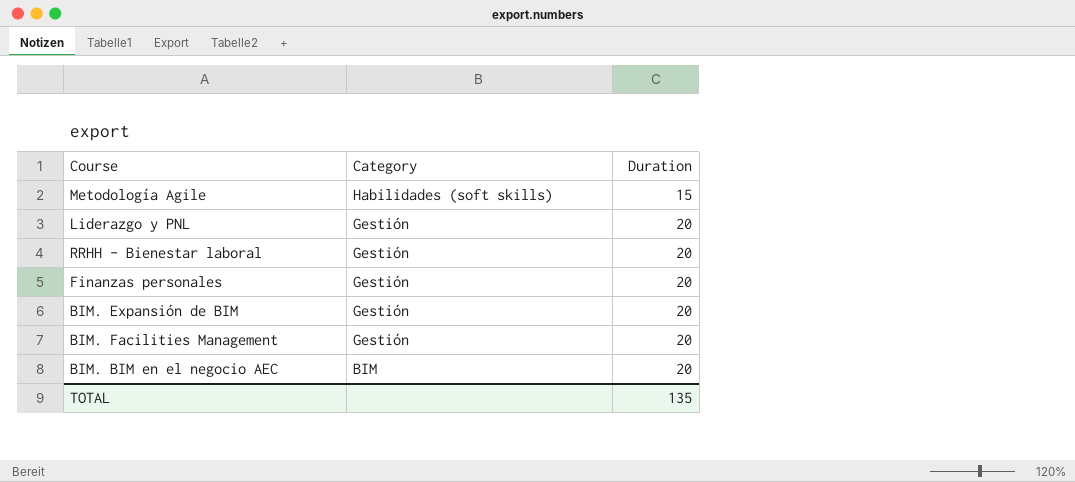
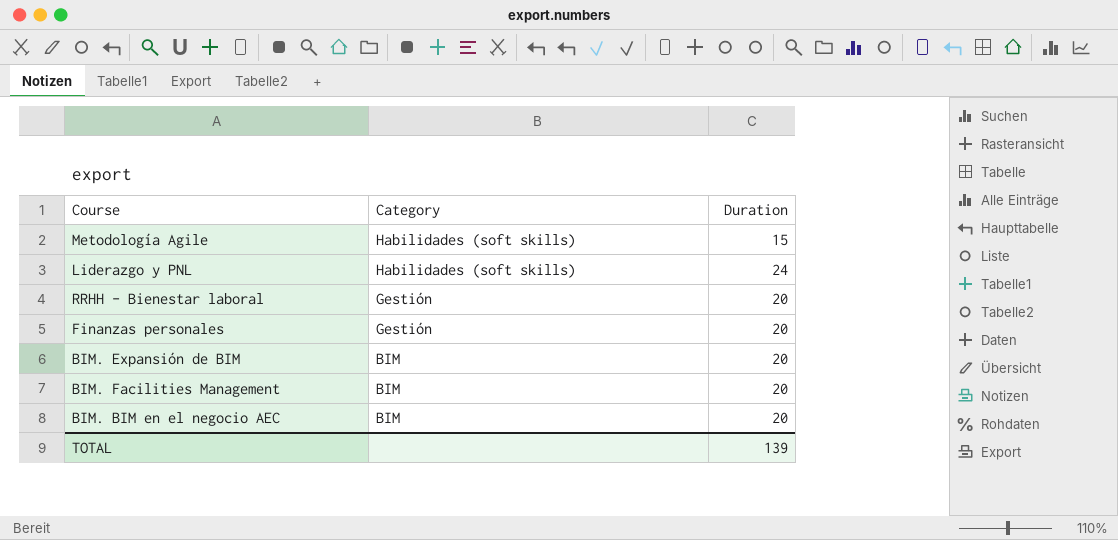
Liderazgo y PNL | Category: Gestión -> Habilidades (soft skills)
Liderazgo y PNL | Duration: 20 -> 24
BIM. Expansión de BIM | Category: Gestión -> BIM
BIM. Facilities Management | Category: Gestión -> BIM
TOTAL | Duration: 135 -> 139

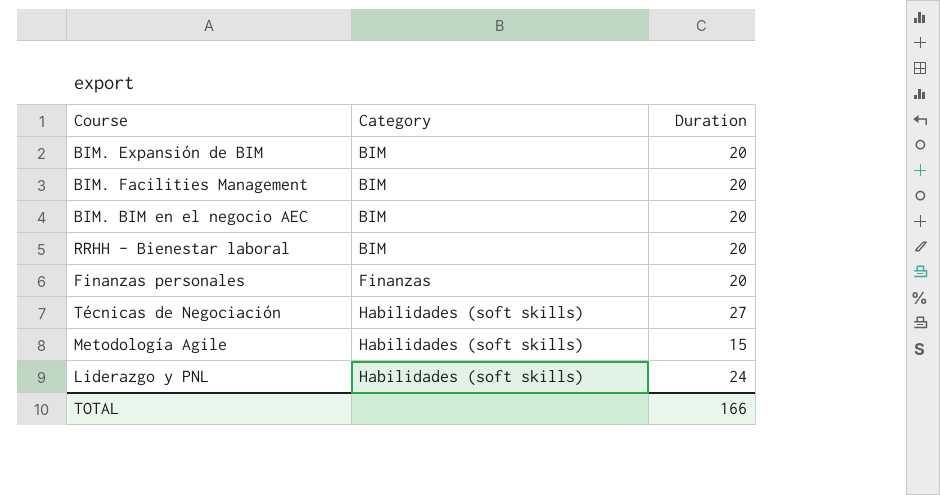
row order: Category descending -> Category ascending
RRHH - Bienestar laboral | Category: Gestión -> BIM
Finanzas personales | Category: Gestión -> Finanzas
row Técnicas de Negociación: none -> Habilidades (soft skills) | 27
TOTAL | Duration: 139 -> 166

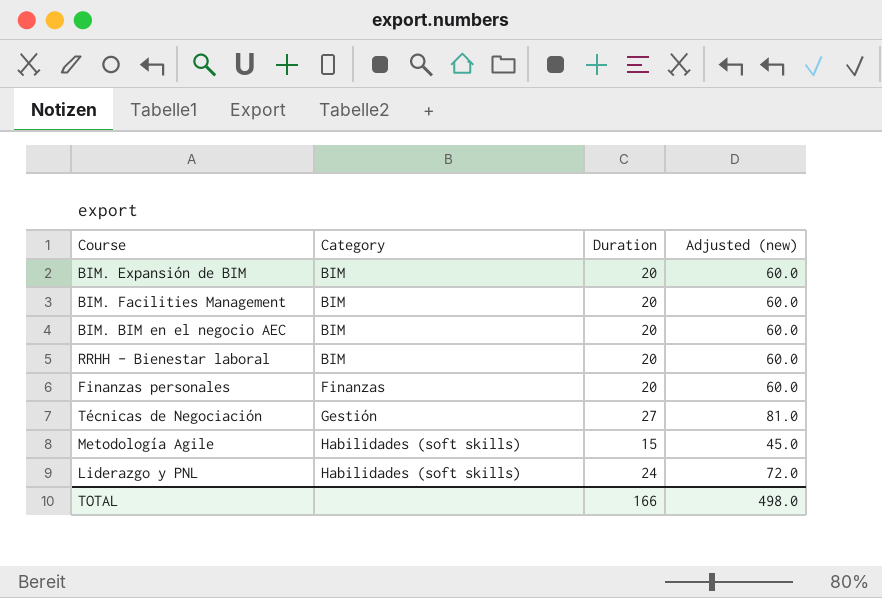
column Adjusted (new) | formula: none -> [Duration] * 3
Técnicas de Negociación | Category: Habilidades (soft skills) -> Gestión

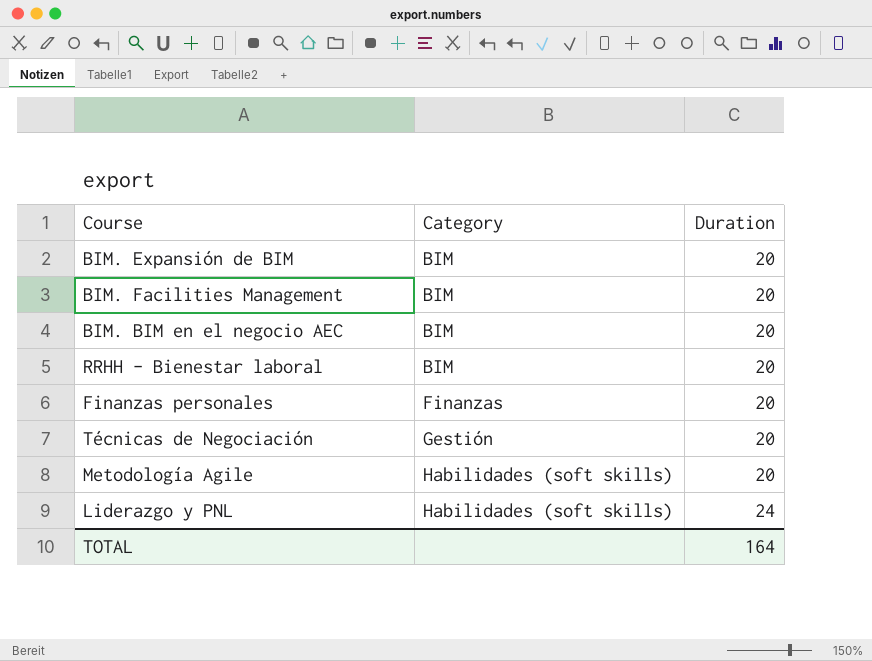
column Adjusted (new) | formula: [Duration] * 3 -> none
Técnicas de Negociación | Duration: 27 -> 20
Metodología Agile | Duration: 15 -> 20
TOTAL | Duration: 166 -> 164

